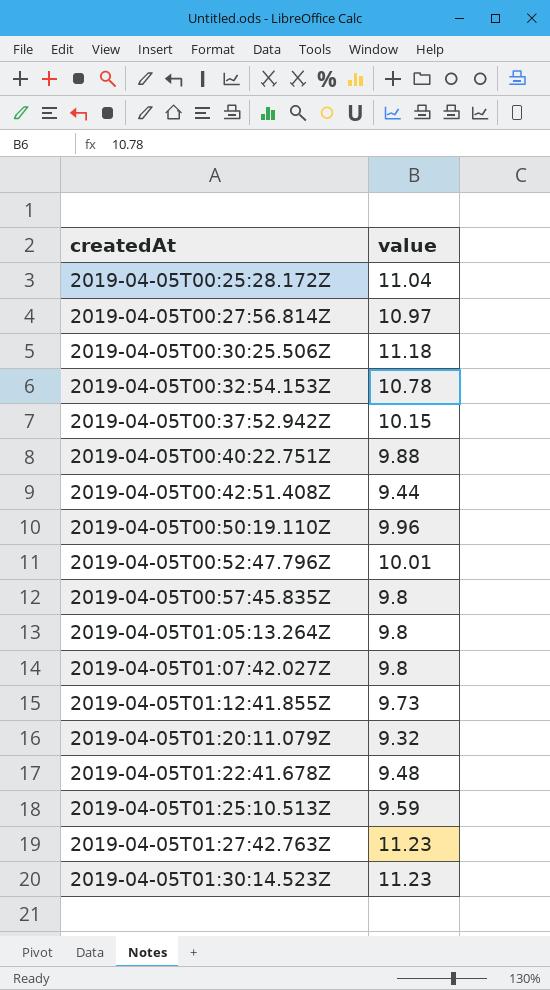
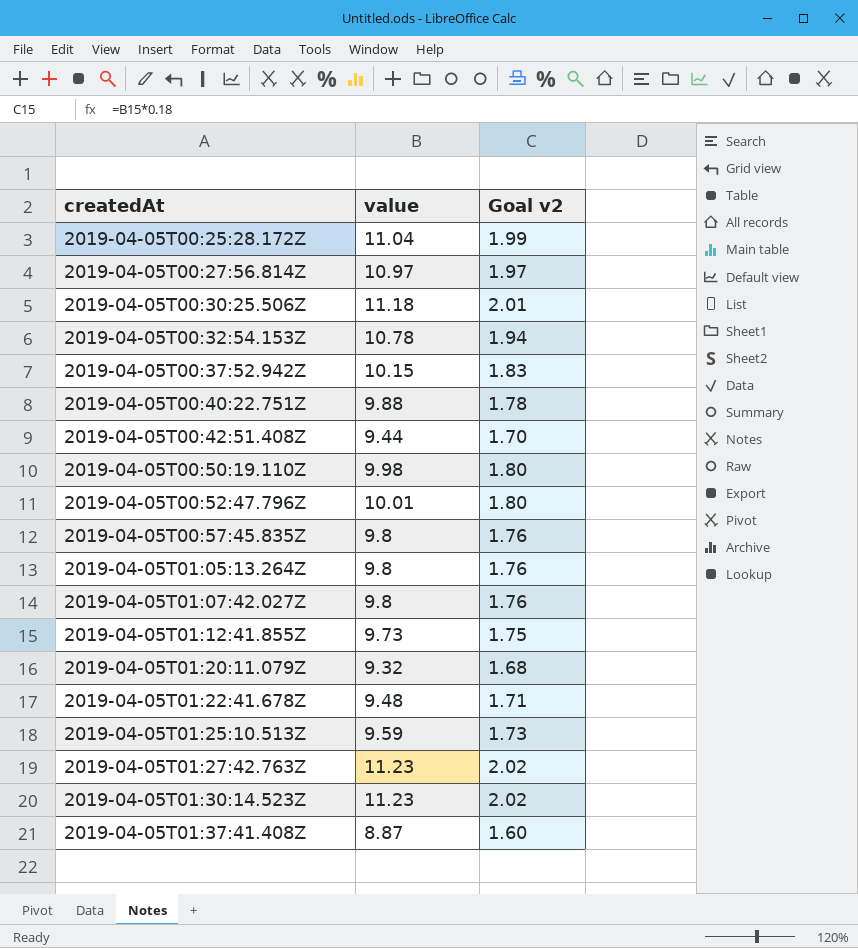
column Goal v2 | formula: none -> [value] * 0.18
2019-04-05T00:50:19.110Z | value: 9.96 -> 9.98
row 2019-04-05T01:37:41.408Z: none -> 8.87 | 1.60

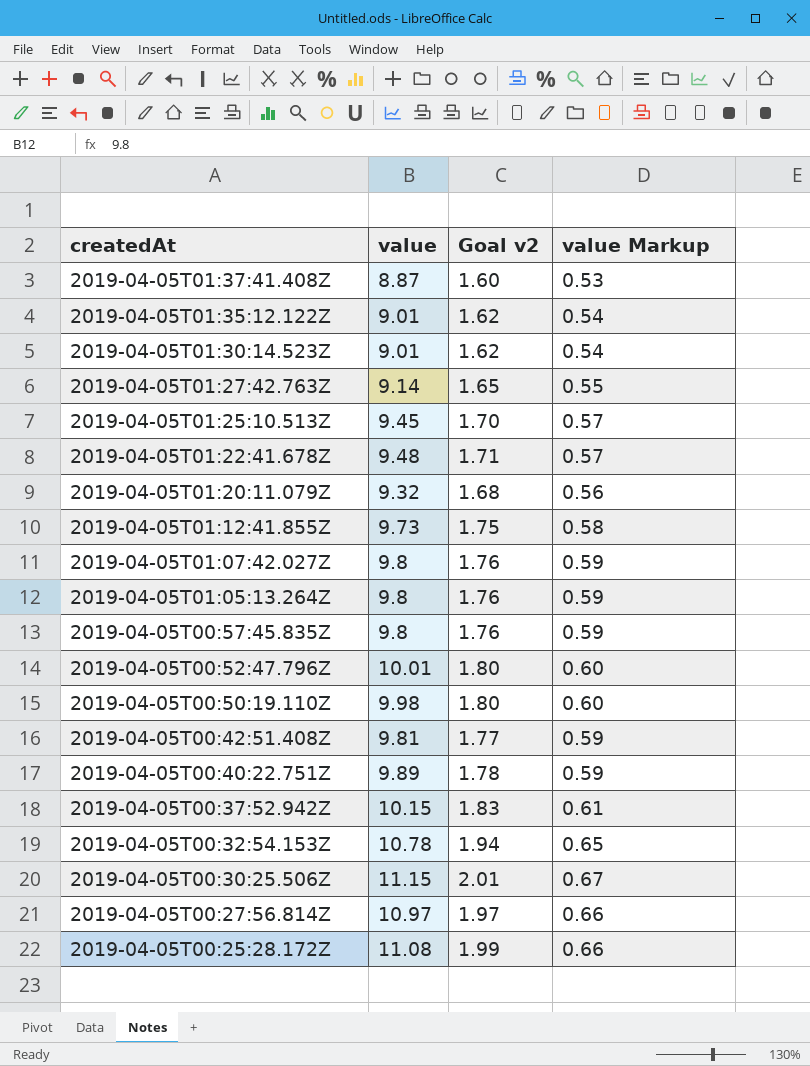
row order: createdAt ascending -> createdAt descending
column value Markup | formula: none -> [value] * 0.06
row 2019-04-05T01:35:12.122Z: none -> 9.01 | 1.62 | 0.54
2019-04-05T01:30:14.523Z | value: 11.23 -> 9.01
2019-04-05T01:30:14.523Z | Goal v2: 2.02 -> 1.62
2019-04-05T01:27:42.763Z | value: 11.23 -> 9.14
2019-04-05T01:27:42.763Z | Goal v2: 2.02 -> 1.65
2019-04-05T01:25:10.513Z | value: 9.59 -> 9.45
2019-04-05T01:25:10.513Z | Goal v2: 1.73 -> 1.70
2019-04-05T00:42:51.408Z | value: 9.44 -> 9.81
2019-04-05T00:42:51.408Z | Goal v2: 1.70 -> 1.77
2019-04-05T00:40:22.751Z | value: 9.88 -> 9.89
2019-04-05T00:30:25.506Z | value: 11.18 -> 11.15
2019-04-05T00:25:28.172Z | value: 11.04 -> 11.08

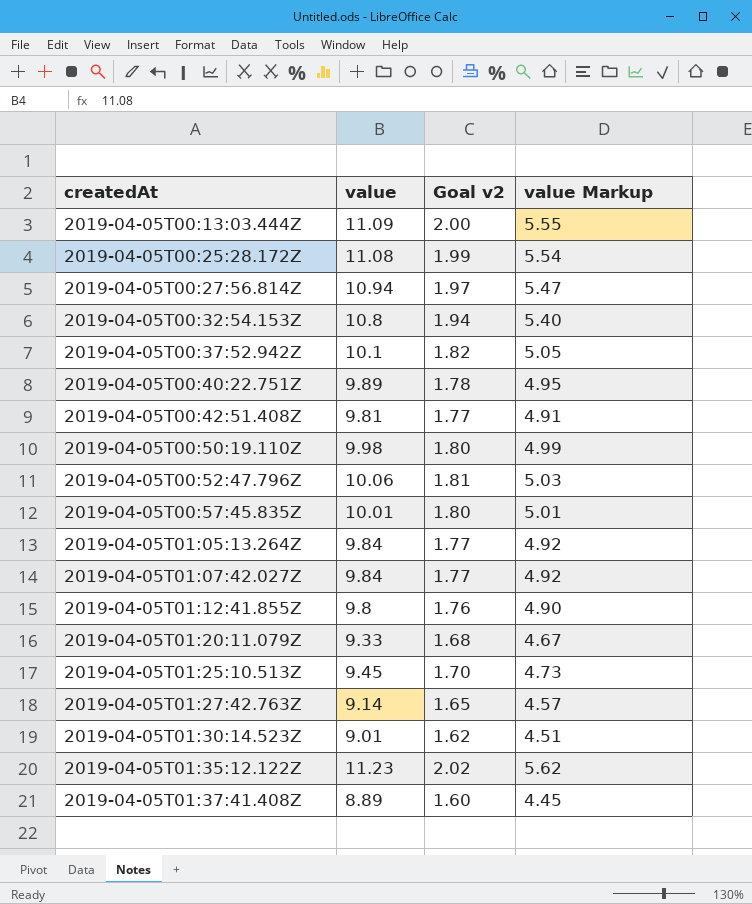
row order: createdAt descending -> createdAt ascending
column value Markup | formula: [value] * 0.06 -> [value] * 0.5
row 2019-04-05T01:22:41.678Z: 9.48 | 1.71 | 0.57 -> none
row 2019-04-05T00:30:25.506Z: 11.15 | 2.01 | 0.67 -> none
row 2019-04-05T00:13:03.444Z: none -> 11.09 | 2.00 | 5.55
2019-04-05T00:27:56.814Z | value: 10.97 -> 10.94
2019-04-05T00:32:54.153Z | value: 10.78 -> 10.8
2019-04-05T00:37:52.942Z | value: 10.15 -> 10.1
2019-04-05T00:37:52.942Z | Goal v2: 1.83 -> 1.82
2019-04-05T00:52:47.796Z | value: 10.01 -> 10.06
2019-04-05T00:52:47.796Z | Goal v2: 1.80 -> 1.81
2019-04-05T00:57:45.835Z | value: 9.8 -> 10.01
2019-04-05T00:57:45.835Z | Goal v2: 1.76 -> 1.80
2019-04-05T01:05:13.264Z | value: 9.8 -> 9.84
2019-04-05T01:05:13.264Z | Goal v2: 1.76 -> 1.77
2019-04-05T01:07:42.027Z | value: 9.8 -> 9.84
2019-04-05T01:07:42.027Z | Goal v2: 1.76 -> 1.77
2019-04-05T01:12:41.855Z | value: 9.73 -> 9.8
2019-04-05T01:12:41.855Z | Goal v2: 1.75 -> 1.76
2019-04-05T01:20:11.079Z | value: 9.32 -> 9.33
2019-04-05T01:35:12.122Z | value: 9.01 -> 11.23
2019-04-05T01:35:12.122Z | Goal v2: 1.62 -> 2.02
2019-04-05T01:37:41.408Z | value: 8.87 -> 8.89

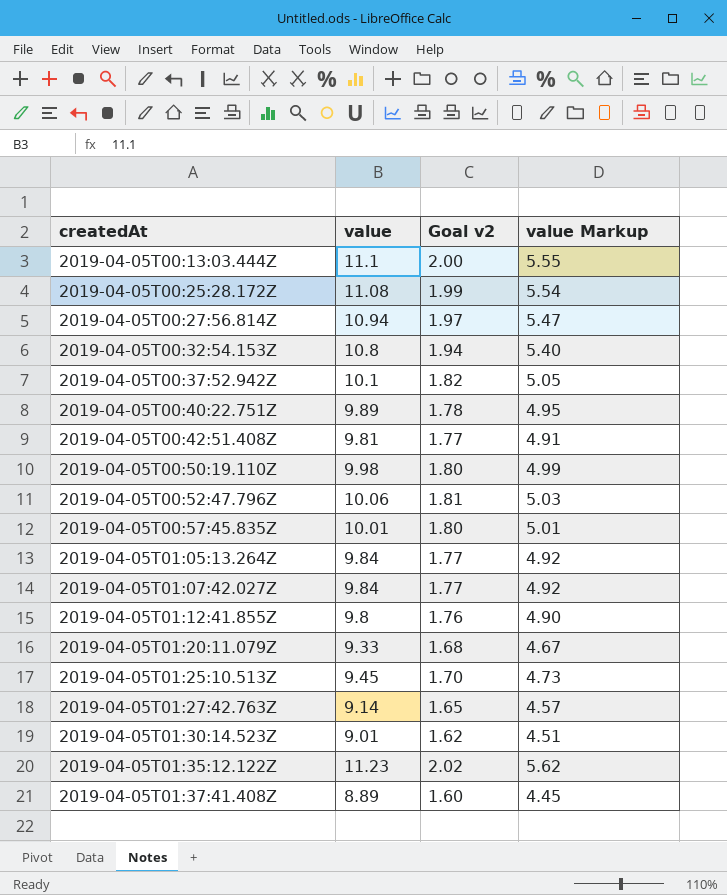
2019-04-05T00:13:03.444Z | value: 11.09 -> 11.1

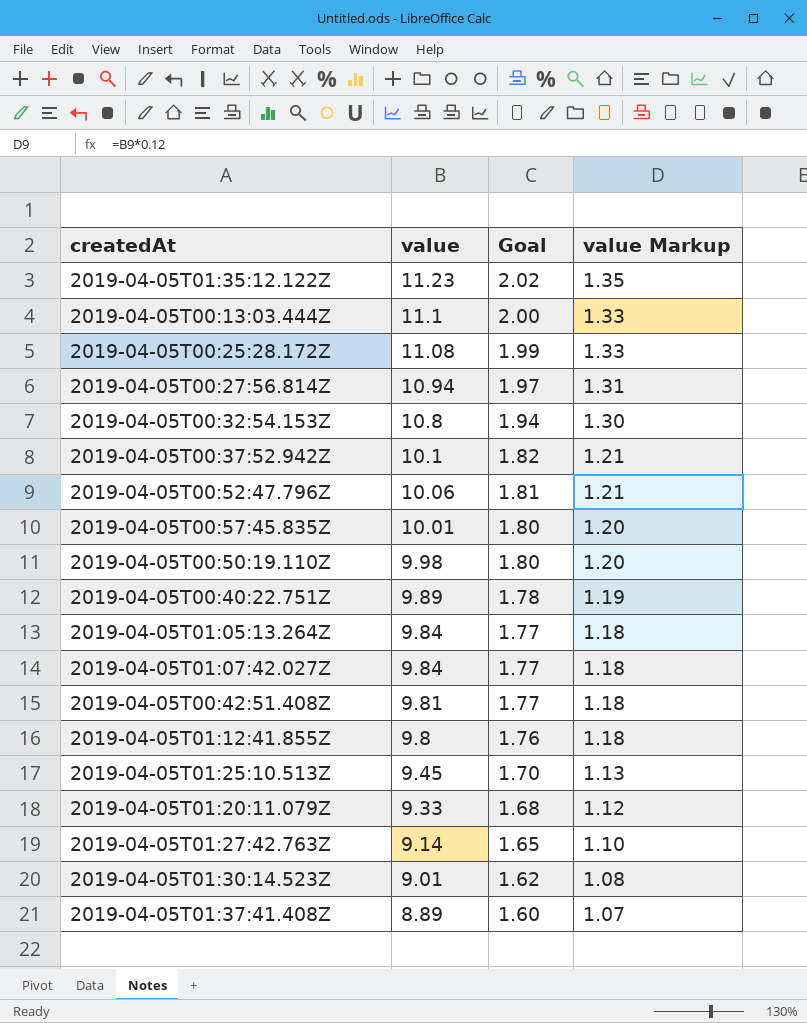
row order: createdAt ascending -> value descending
column name: Goal v2 -> Goal
column value Markup | formula: [value] * 0.5 -> [value] * 0.12

